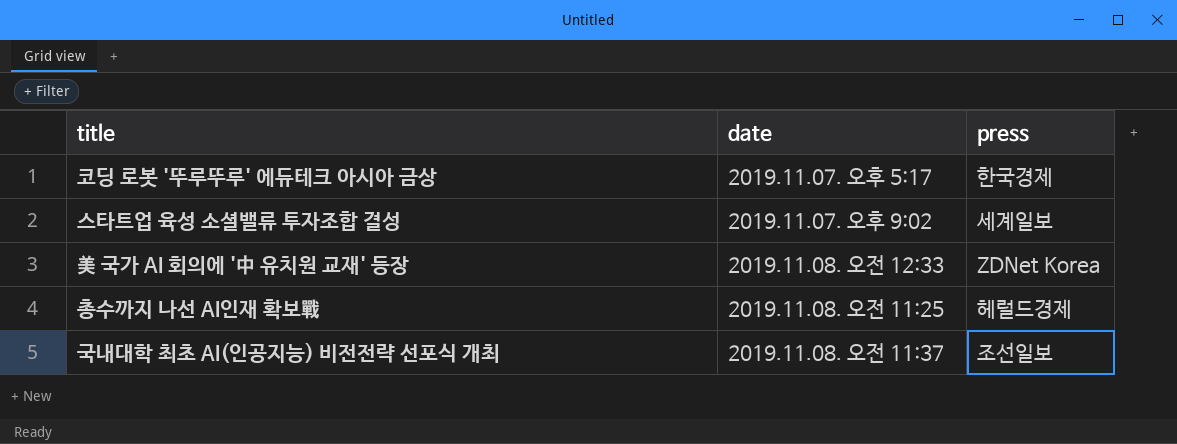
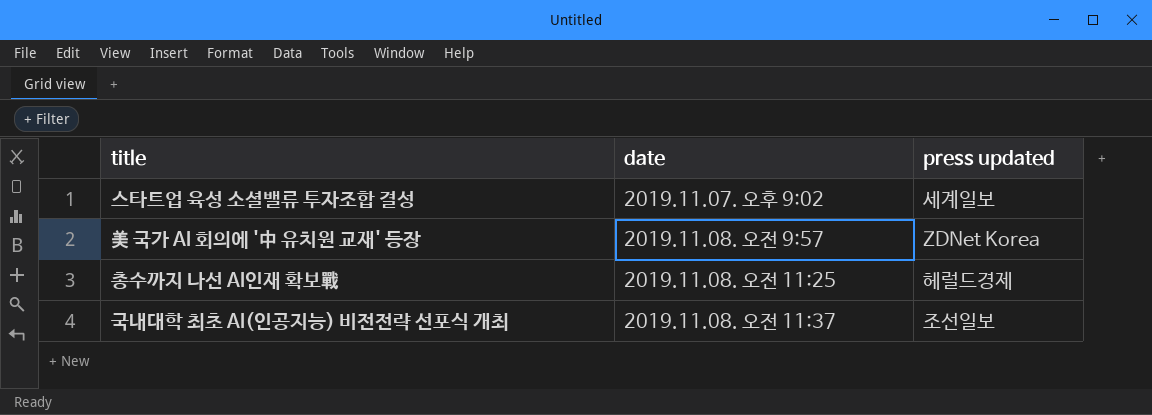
column name: press -> press updated
row 코딩 로봇 '뚜루뚜루' 에듀테크 아시아 금상: 2019.11.07. 오후 5:17 | 한국경제 -> none
美 국가 AI 회의에 '中 유치원 교재' 등장 | date: 2019.11.08. 오전 12:33 -> 2019.11.08. 오전 9:57

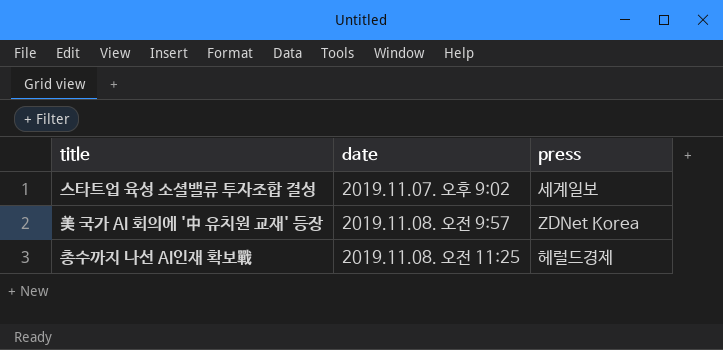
column name: press updated -> press
row 국내대학 최초 AI(인공지능) 비전전략 선포식 개최: 2019.11.08. 오전 11:37 | 조선일보 -> none

